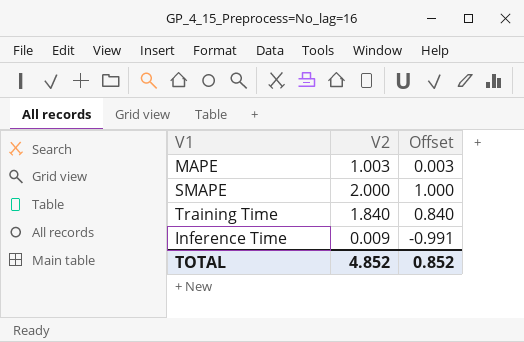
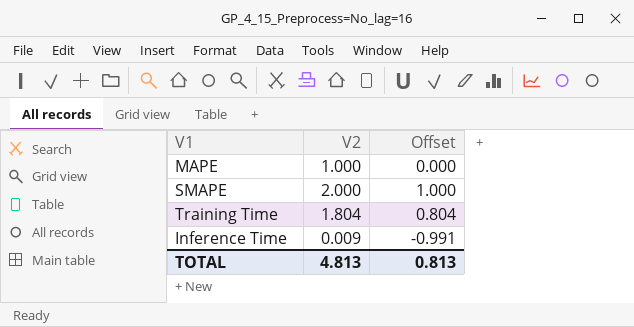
MAPE | V2: 1.003 -> 1.000
MAPE | Offset: 0.003 -> 0.000
Training Time | V2: 1.840 -> 1.804
Training Time | Offset: 0.840 -> 0.804
TOTAL | V2: 4.852 -> 4.813
TOTAL | Offset: 0.852 -> 0.813

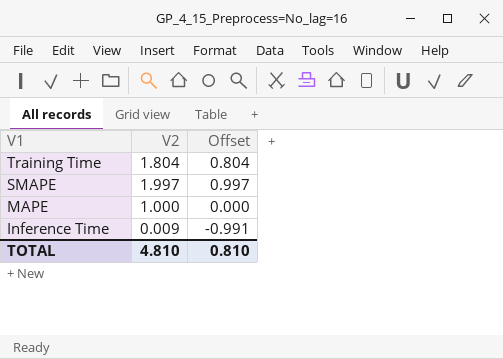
row order: none -> V1 descending
SMAPE | V2: 2.000 -> 1.997
SMAPE | Offset: 1.000 -> 0.997
TOTAL | V2: 4.813 -> 4.810
TOTAL | Offset: 0.813 -> 0.810

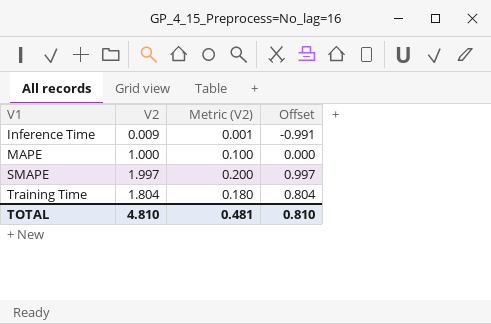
row order: V1 descending -> V1 ascending
column Metric (V2) | formula: none -> [V2] * 0.1

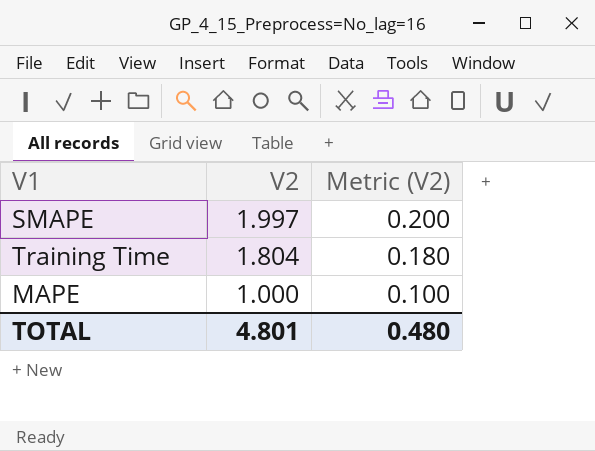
row order: V1 ascending -> V2 descending
column Offset | formula: [V2] - 1 -> none
row Inference Time: 0.009 | 0.001 | -0.991 -> none
TOTAL | V2: 4.810 -> 4.801
TOTAL | Metric (V2): 0.481 -> 0.480

